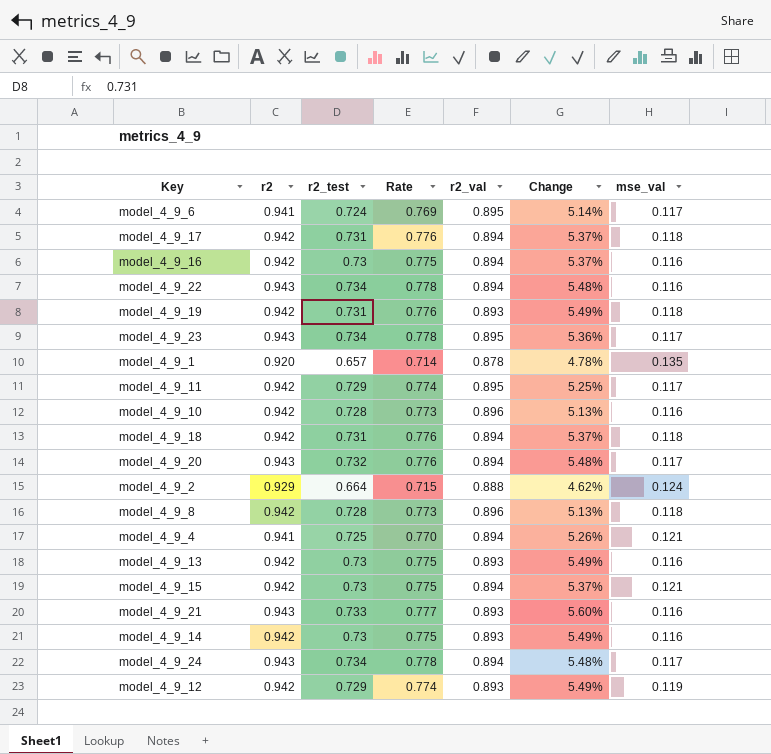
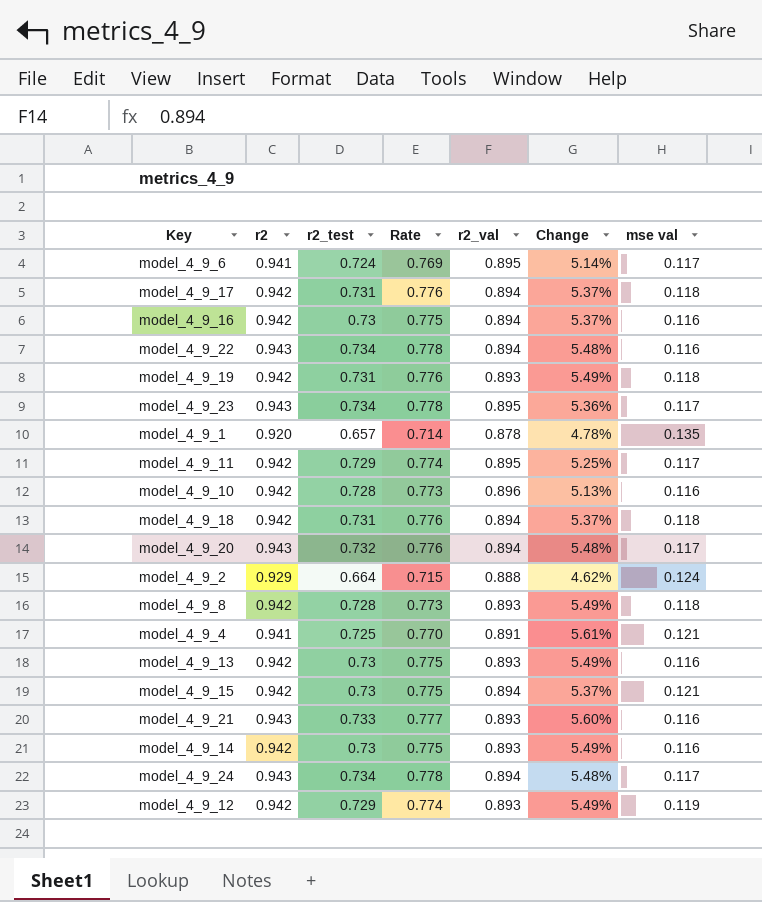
column name: mse_val -> mse val
model_4_9_8 | r2_val: 0.896 -> 0.893
model_4_9_8 | Change: 5.13% -> 5.49%
model_4_9_4 | r2_val: 0.894 -> 0.891
model_4_9_4 | Change: 5.26% -> 5.61%

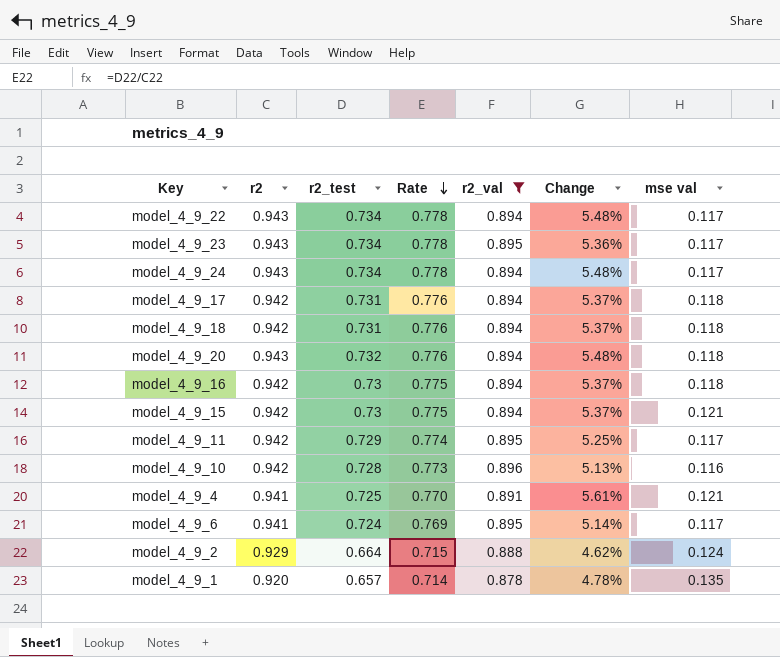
filter: none -> r2_val != 0.893
row order: none -> Rate descending
model_4_9_22 | mse val: 0.116 -> 0.117
model_4_9_20 | mse val: 0.117 -> 0.118
model_4_9_16 | mse val: 0.116 -> 0.118

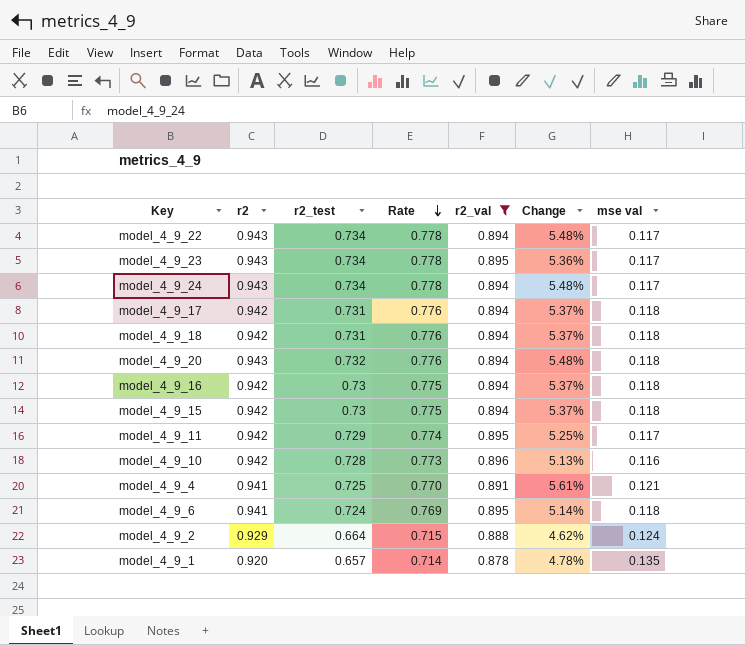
model_4_9_15 | mse val: 0.121 -> 0.118
model_4_9_6 | mse val: 0.117 -> 0.118

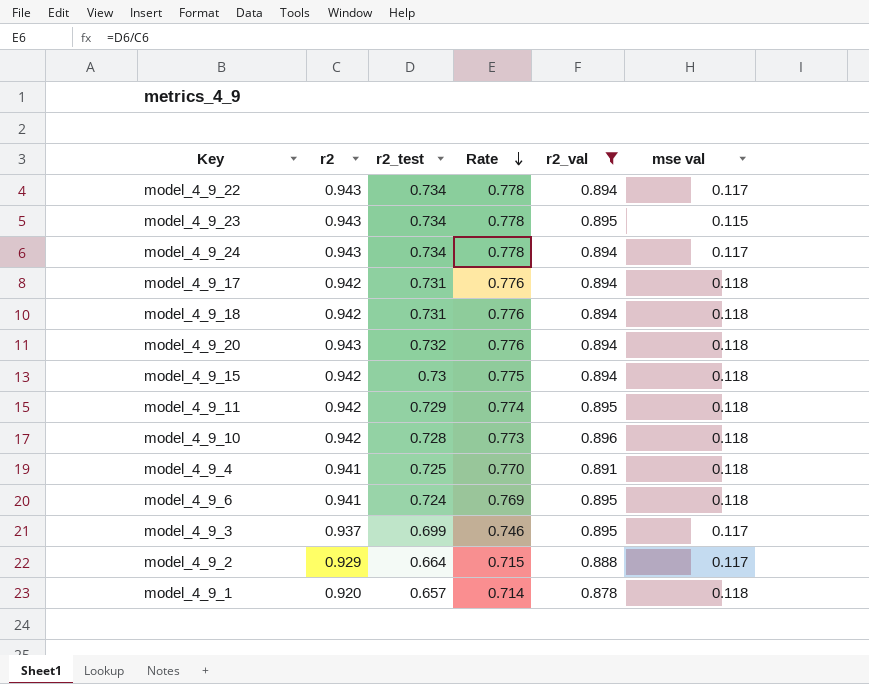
column Change | formula: ([r2] - [r2_val]) / [r2_val] -> none
row model_4_9_16: 0.942 | 0.73 | 0.775 | 0.894 | 5.37% | 0.118 -> none
model_4_9_23 | mse val: 0.117 -> 0.115
model_4_9_11 | mse val: 0.117 -> 0.118
model_4_9_10 | mse val: 0.116 -> 0.118
model_4_9_4 | mse val: 0.121 -> 0.118
row model_4_9_3: none -> 0.937 | 0.699 | 0.746 | 0.895 | 0.117
model_4_9_2 | mse val: 0.124 -> 0.117
model_4_9_1 | mse val: 0.135 -> 0.118

